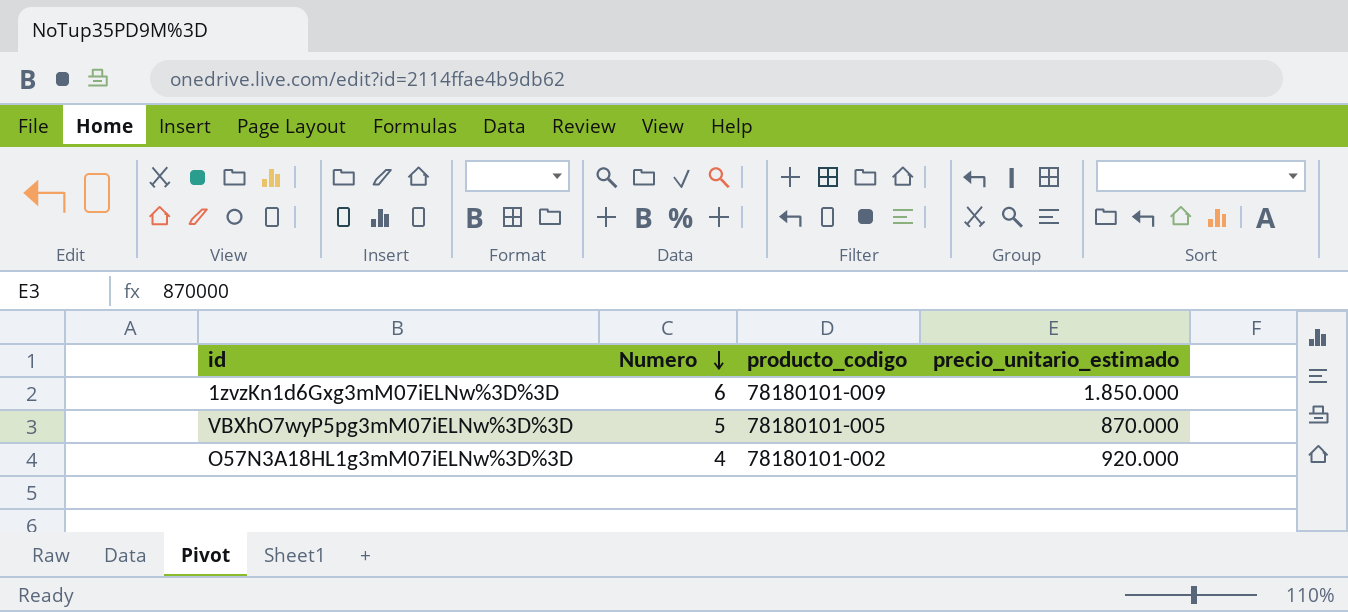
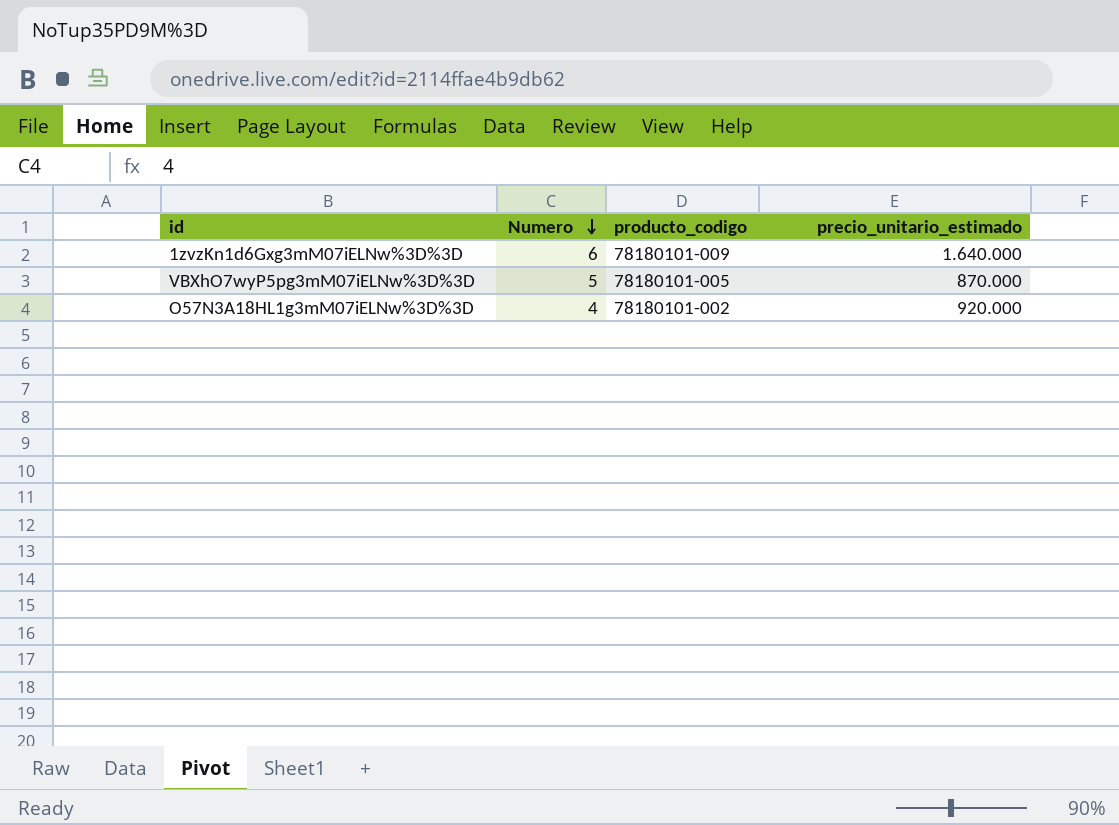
1zvzKn1d6Gxg3mM07iELNw%3D%3D | precio_unitario_estimado: 1.850.000 -> 1.640.000

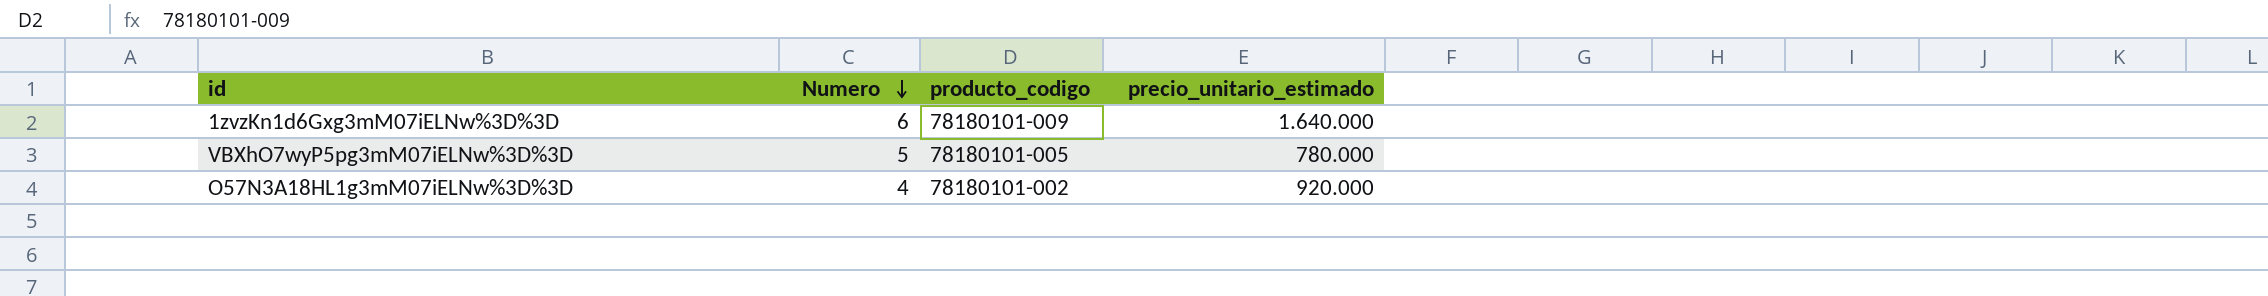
VBXhO7wyP5pg3mM07iELNw%3D%3D | precio_unitario_estimado: 870.000 -> 780.000

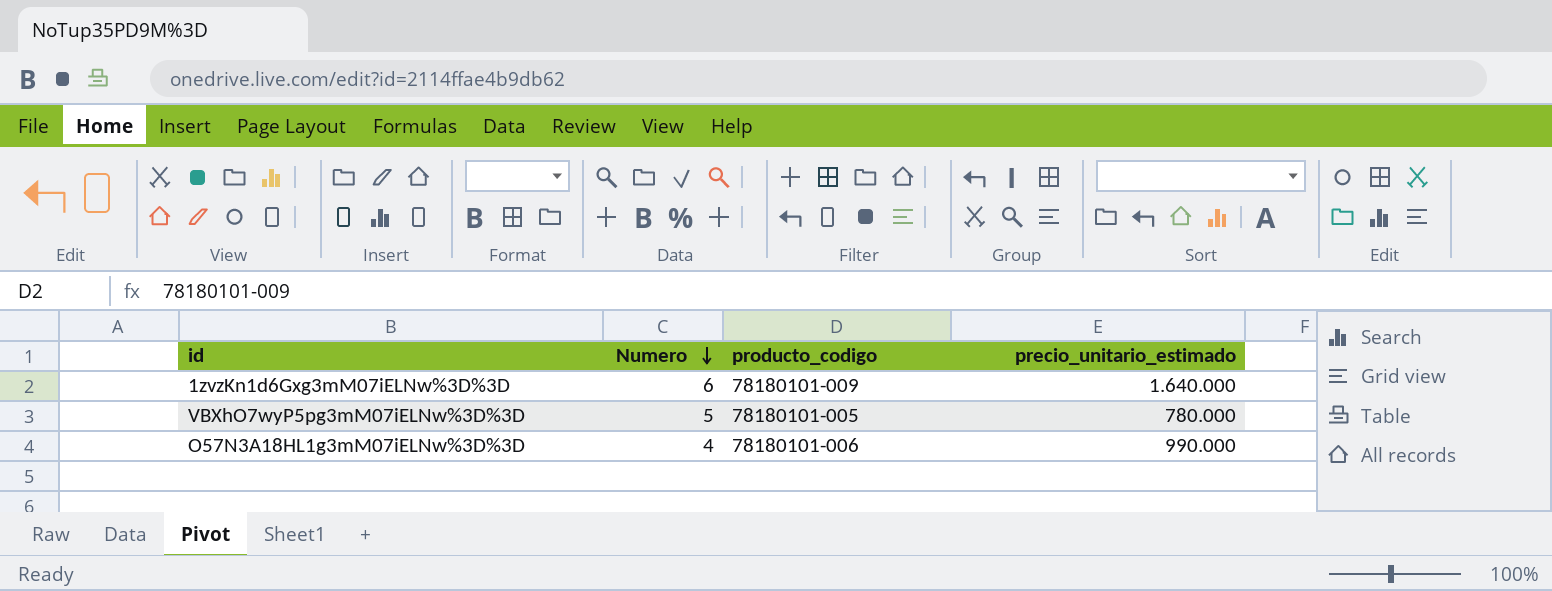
O57N3A18HL1g3mM07iELNw%3D%3D | producto_codigo: 78180101-002 -> 78180101-006
O57N3A18HL1g3mM07iELNw%3D%3D | precio_unitario_estimado: 920.000 -> 990.000

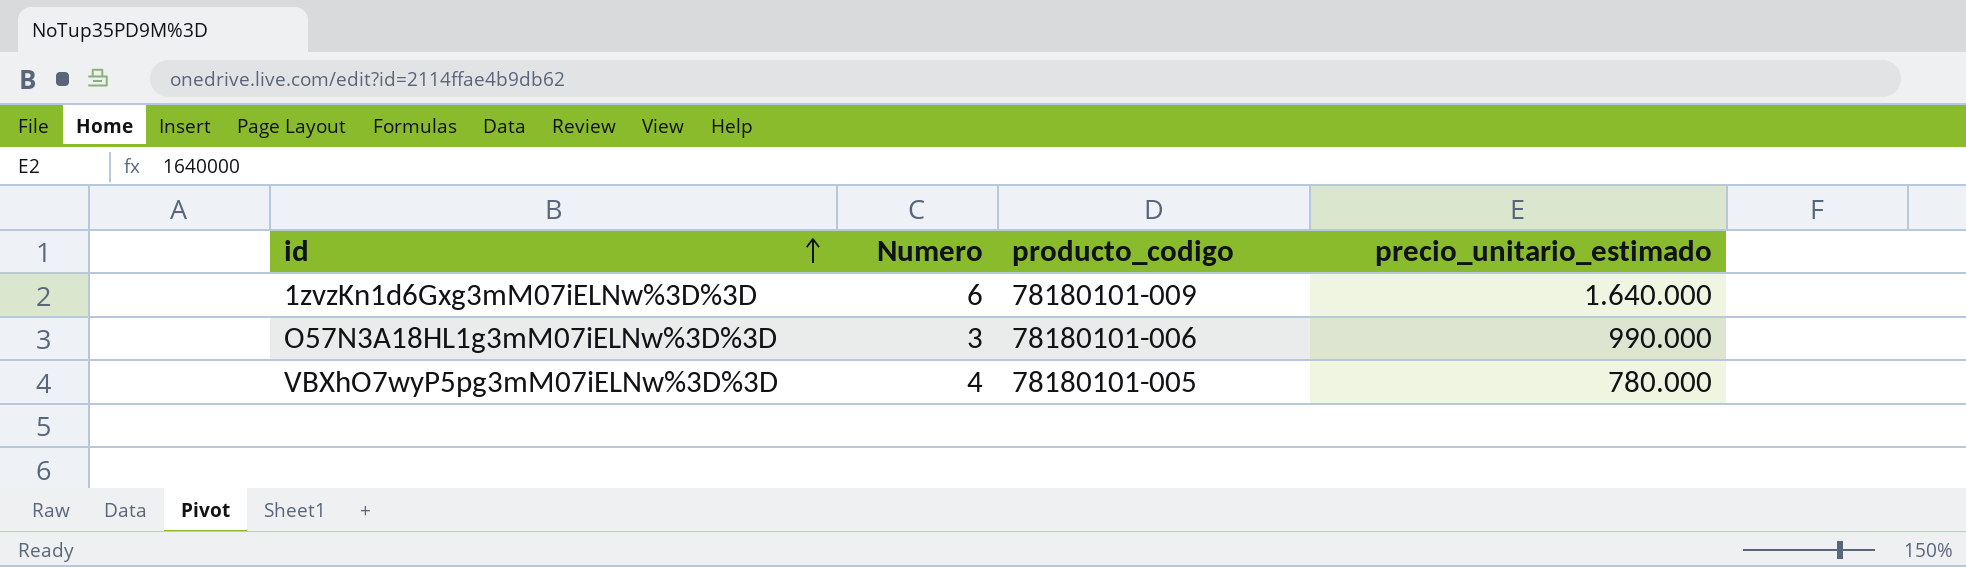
row order: Numero descending -> id ascending
O57N3A18HL1g3mM07iELNw%3D%3D | Numero: 4 -> 3
VBXhO7wyP5pg3mM07iELNw%3D%3D | Numero: 5 -> 4

